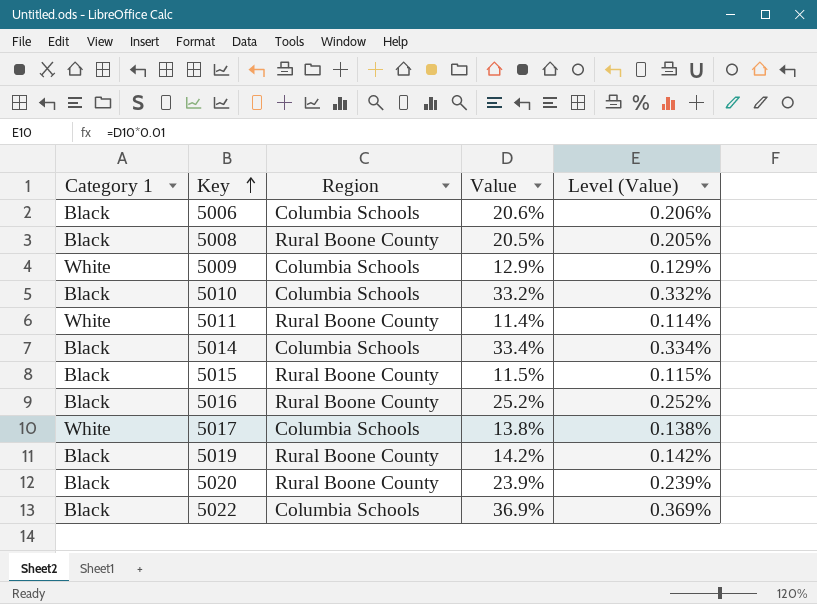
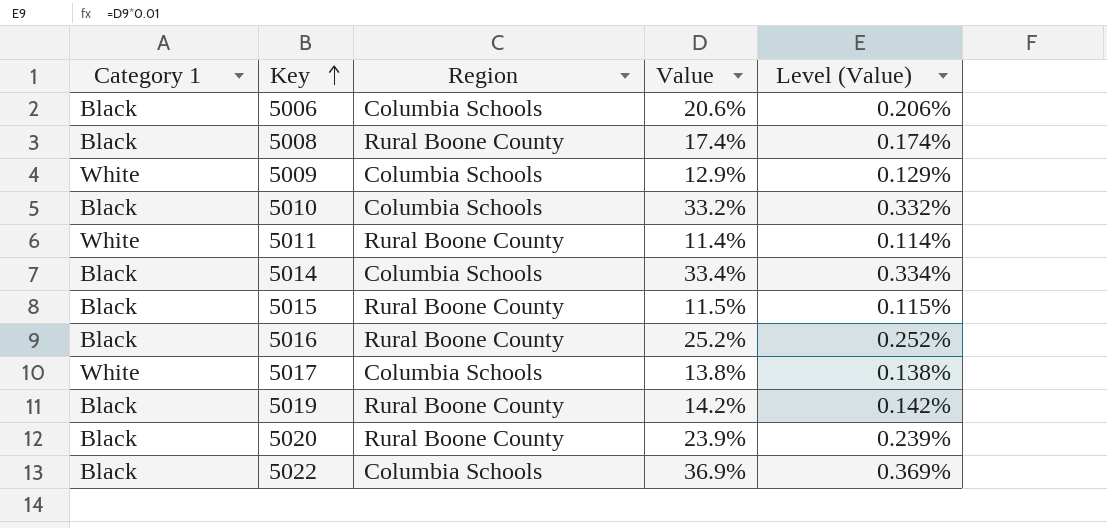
5008 | Value: 20.5% -> 17.4%
5008 | Level (Value): 0.205% -> 0.174%

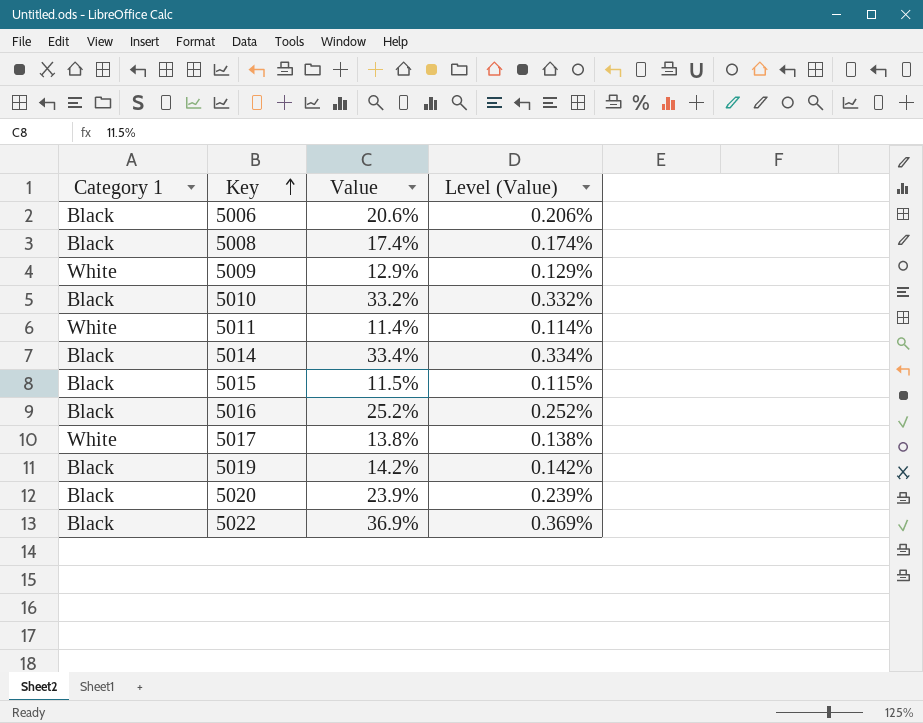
column Region | position: 3 -> none

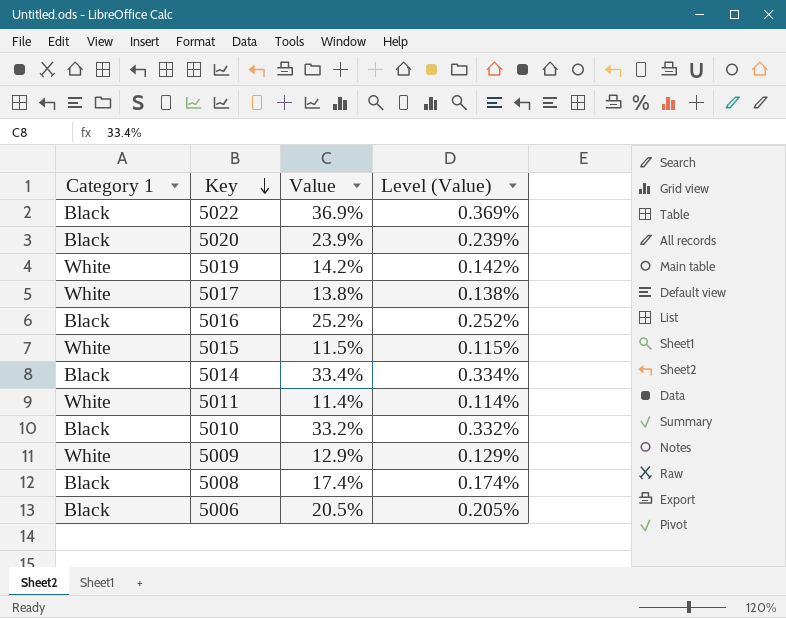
row order: Key ascending -> Key descending
5019 | Category 1: Black -> White
5015 | Category 1: Black -> White
5006 | Value: 20.6% -> 20.5%
5006 | Level (Value): 0.206% -> 0.205%

